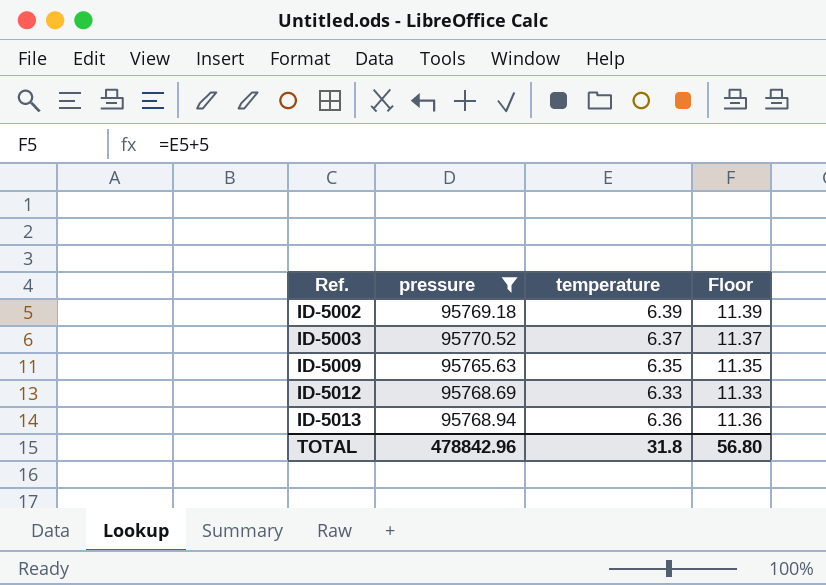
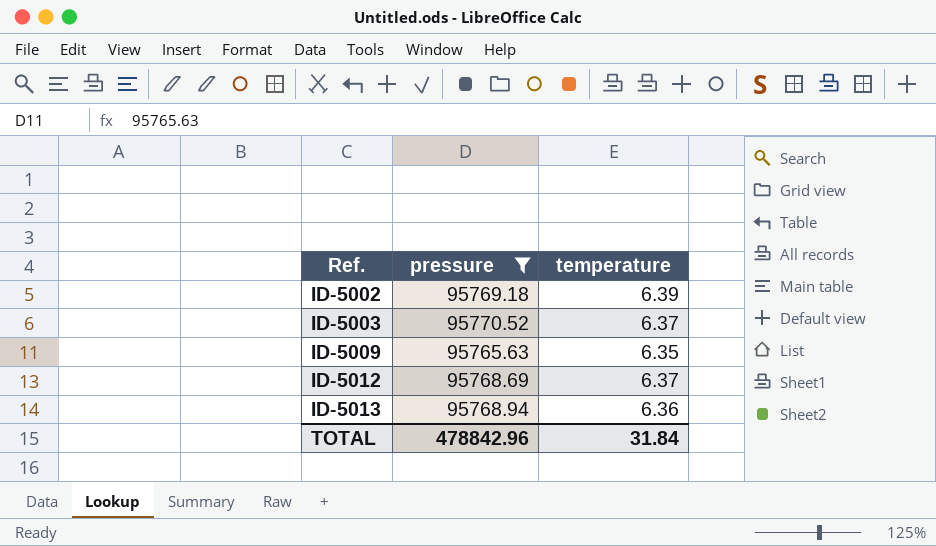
column Floor | formula: [temperature] + 5 -> none
ID-5012 | temperature: 6.33 -> 6.37
TOTAL | temperature: 31.8 -> 31.84

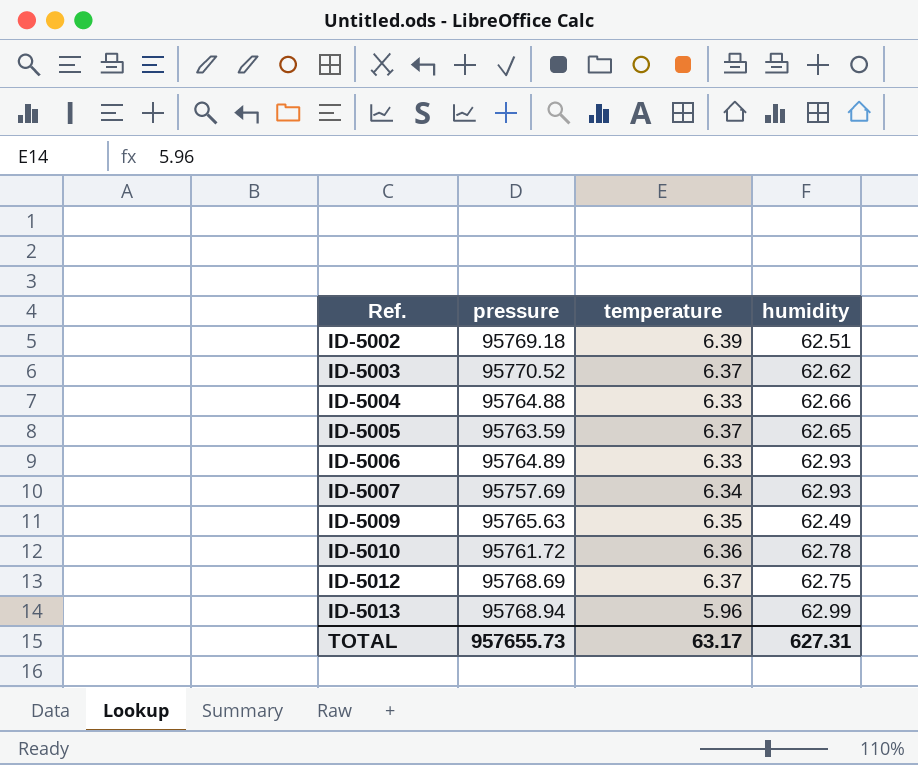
filter: pressure >= 95765.63 -> none
column humidity | position: none -> 4
ID-5013 | temperature: 6.36 -> 5.96
TOTAL | pressure: 478842.96 -> 957655.73
TOTAL | temperature: 31.84 -> 63.17

